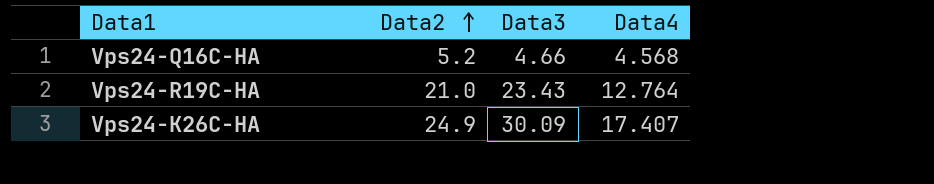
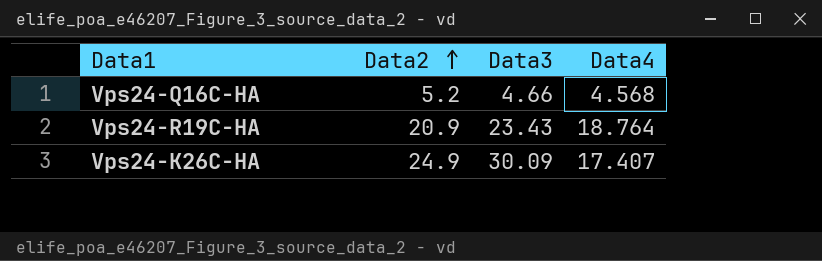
Vps24-R19C-HA | Data2: 21.0 -> 20.9
Vps24-R19C-HA | Data4: 12.764 -> 18.764

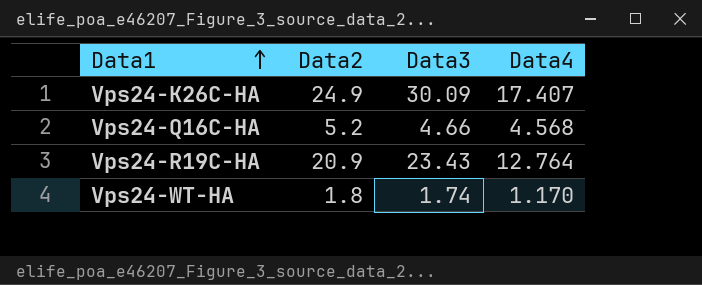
row order: Data2 ascending -> Data1 ascending
Vps24-R19C-HA | Data4: 18.764 -> 12.764
row Vps24-WT-HA: none -> 1.8 | 1.74 | 1.170

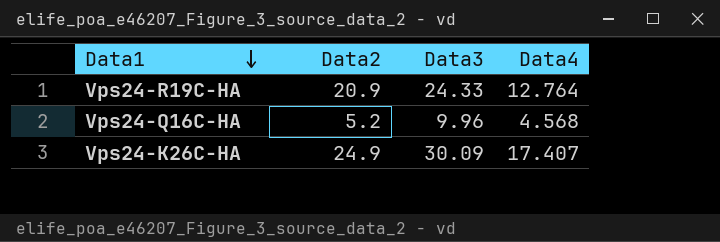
row order: Data1 ascending -> Data1 descending
row Vps24-WT-HA: 1.8 | 1.74 | 1.170 -> none
Vps24-R19C-HA | Data3: 23.43 -> 24.33
Vps24-Q16C-HA | Data3: 4.66 -> 9.96

